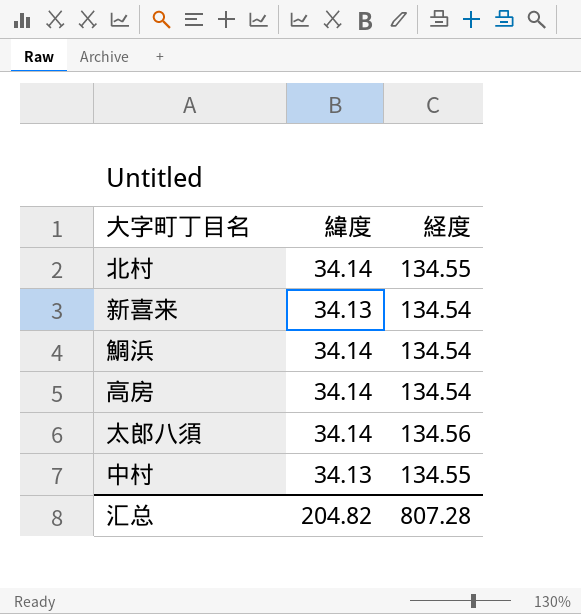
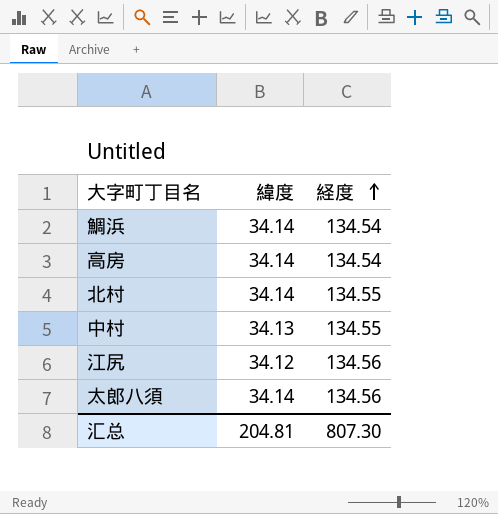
row order: none -> 経度 ascending
row 新喜来: 34.13 | 134.54 -> none
row 江尻: none -> 34.12 | 134.56
汇总 | 緯度: 204.82 -> 204.81
汇总 | 経度: 807.28 -> 807.30

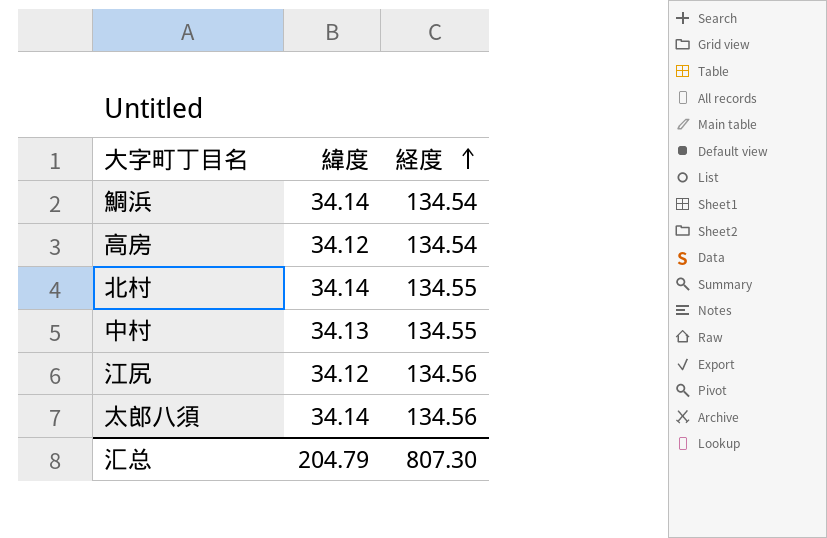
高房 | 緯度: 34.14 -> 34.12
汇总 | 緯度: 204.81 -> 204.79

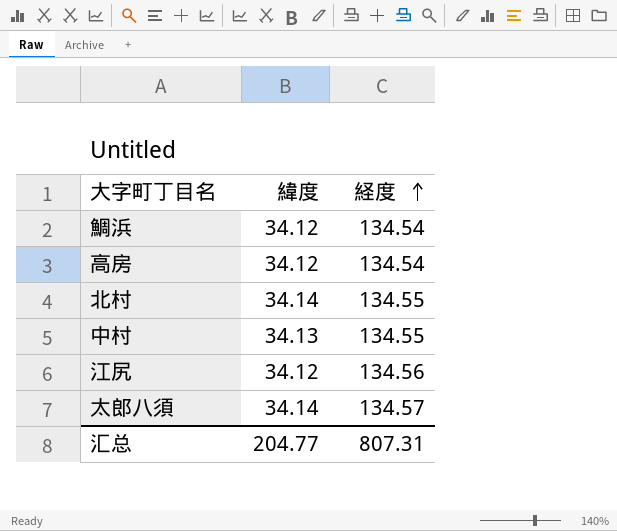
鯛浜 | 緯度: 34.14 -> 34.12
太郎八須 | 経度: 134.56 -> 134.57
汇总 | 緯度: 204.79 -> 204.77
汇总 | 経度: 807.30 -> 807.31

